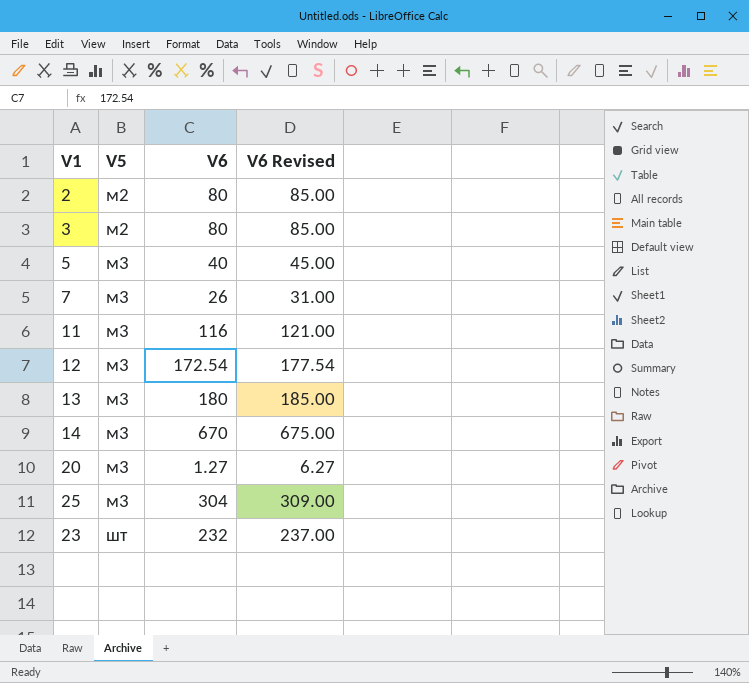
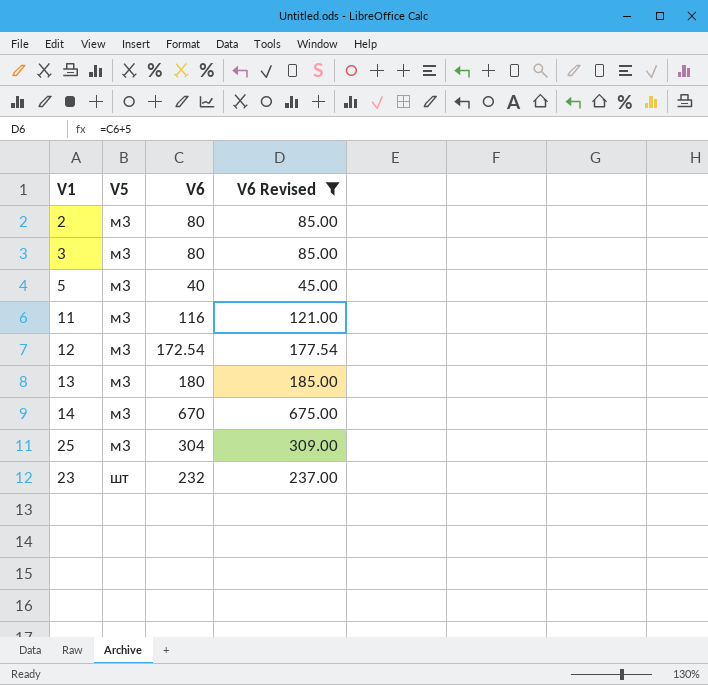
filter: none -> V6 Revised >= 45.00
2 | V5: м2 -> м3
3 | V5: м2 -> м3

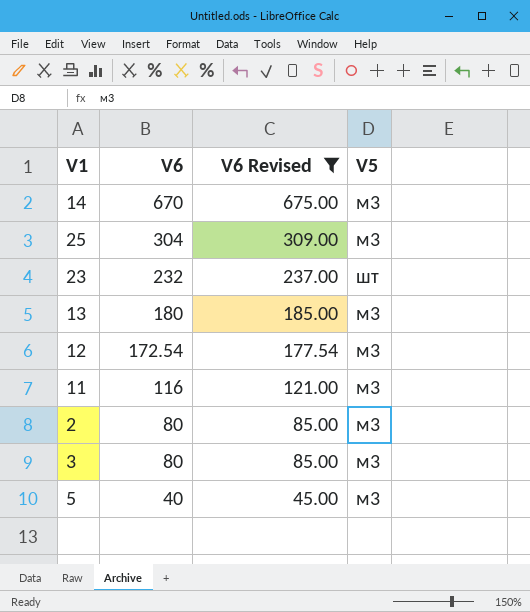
row order: V5 ascending -> V6 descending
column V5 | position: 2 -> 4

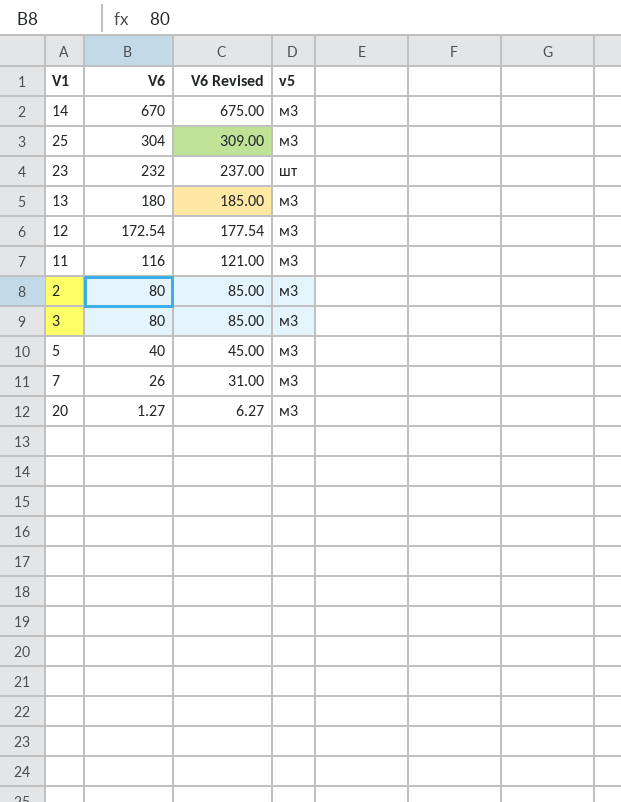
filter: V6 Revised >= 45.00 -> none
column name: V5 -> v5

